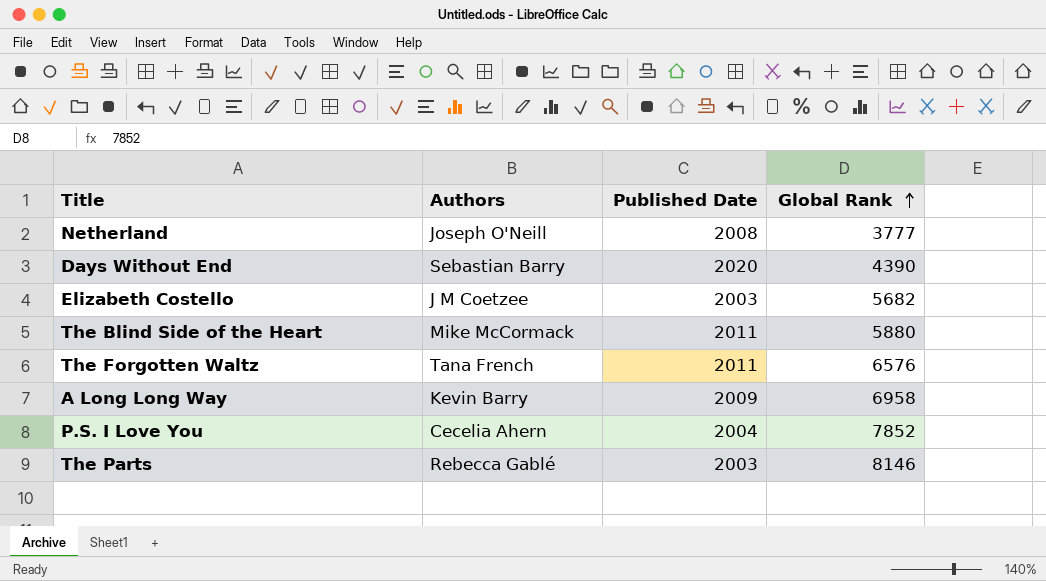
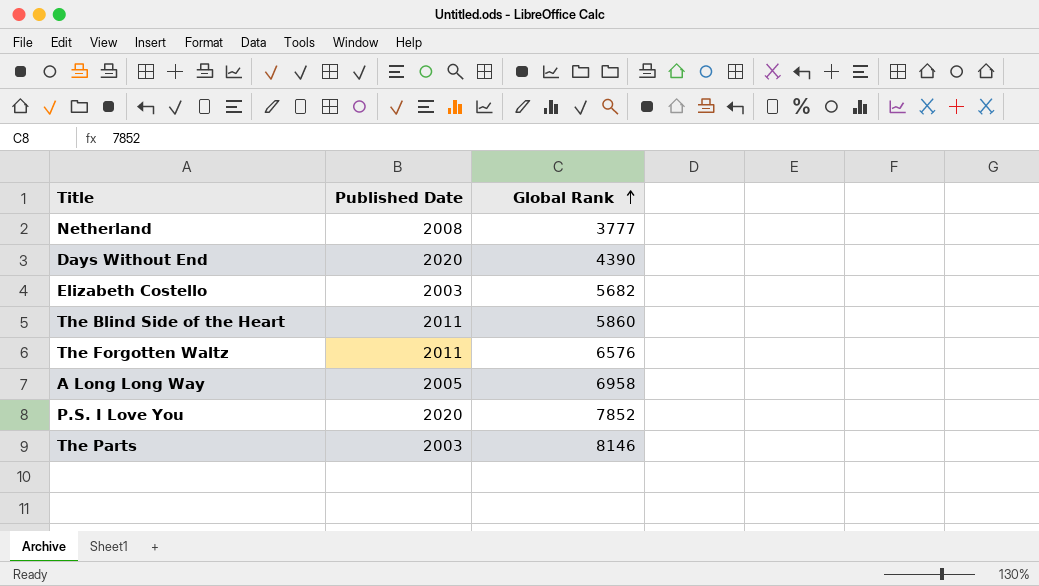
column Authors | position: 2 -> none
The Blind Side of the Heart | Global Rank: 5880 -> 5860
A Long Long Way | Published Date: 2009 -> 2005
P.S. I Love You | Published Date: 2004 -> 2020

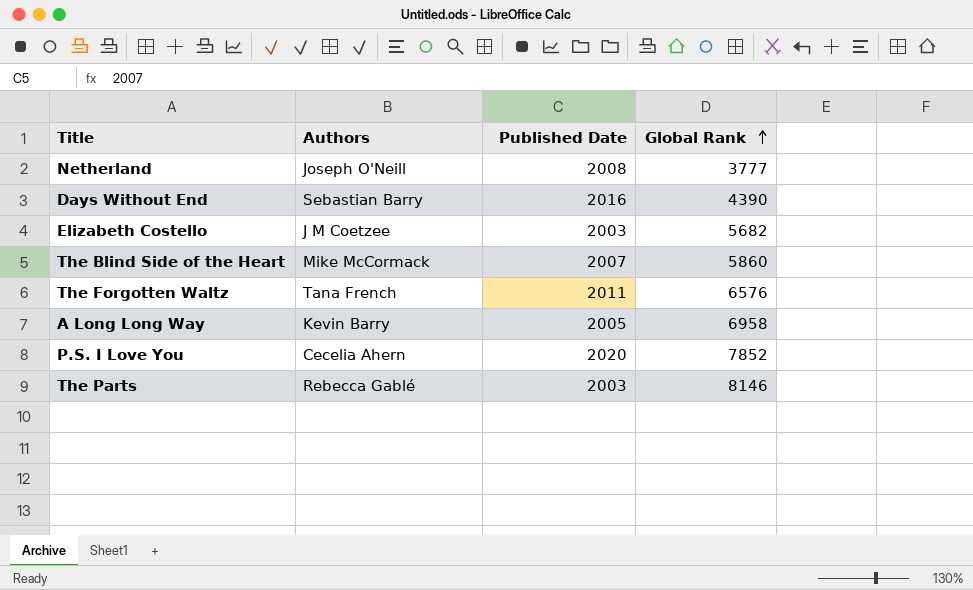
column Authors | position: none -> 2
Days Without End | Published Date: 2020 -> 2016
The Blind Side of the Heart | Published Date: 2011 -> 2007

